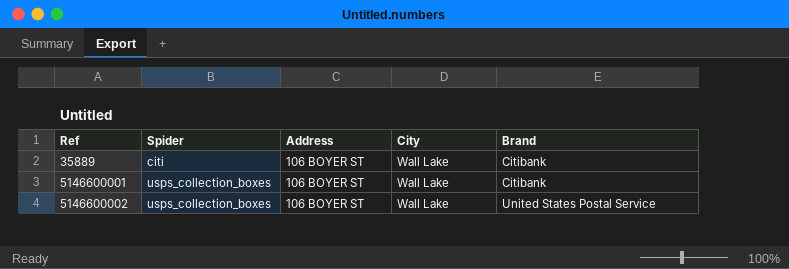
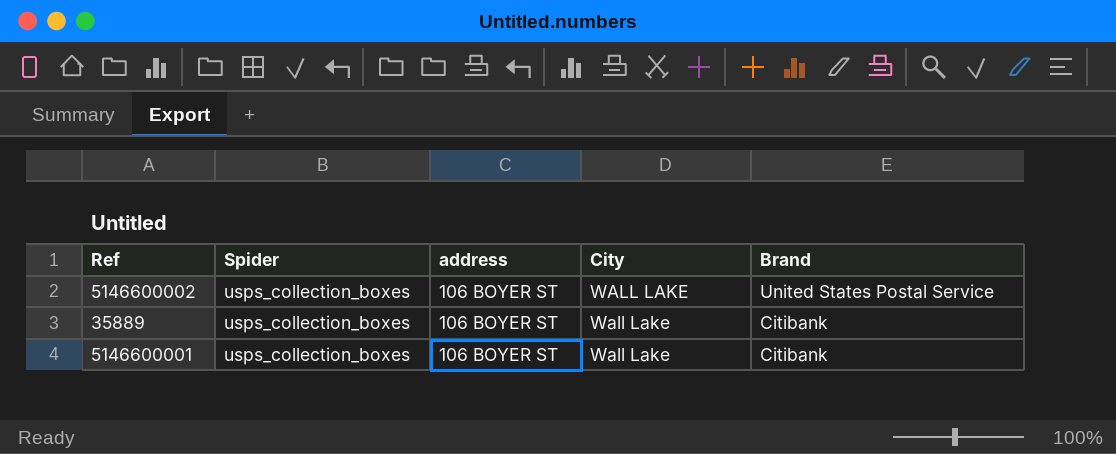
row order: Ref ascending -> Brand descending
column name: Address -> address
5146600002 | City: Wall Lake -> WALL LAKE
35889 | Spider: citi -> usps_collection_boxes

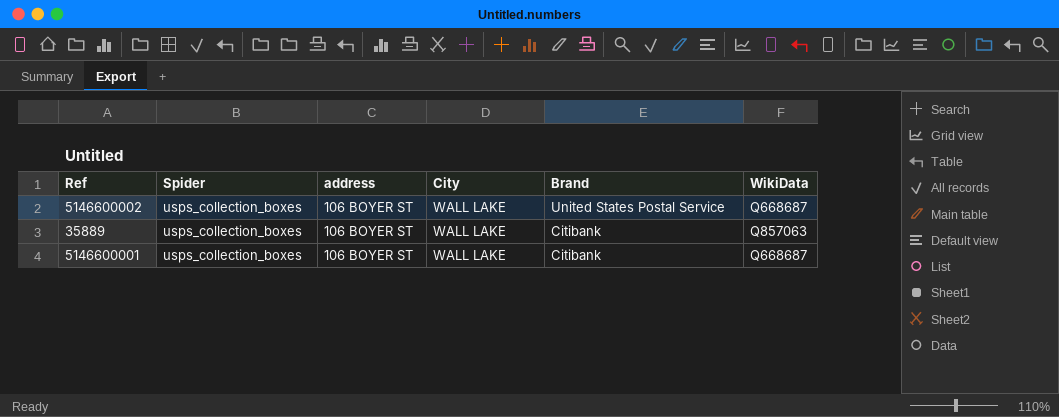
column WikiData | position: none -> 6
35889 | City: Wall Lake -> WALL LAKE
5146600001 | City: Wall Lake -> WALL LAKE

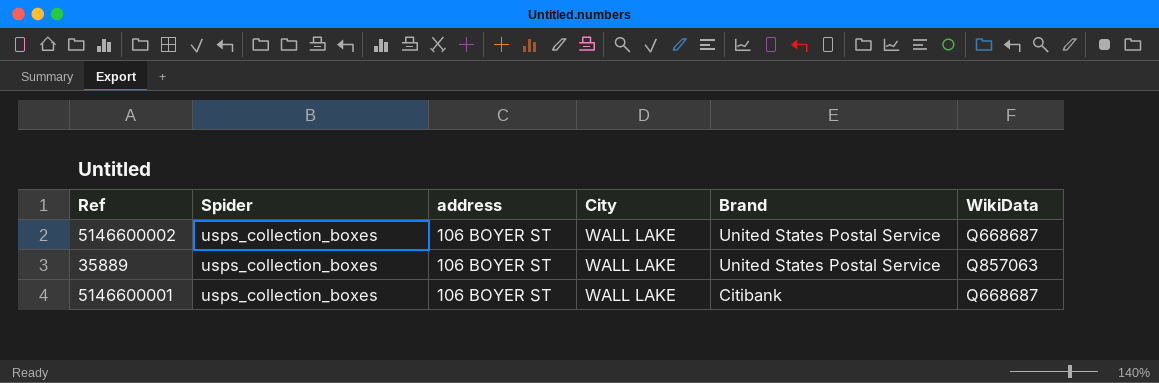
35889 | Brand: Citibank -> United States Postal Service

